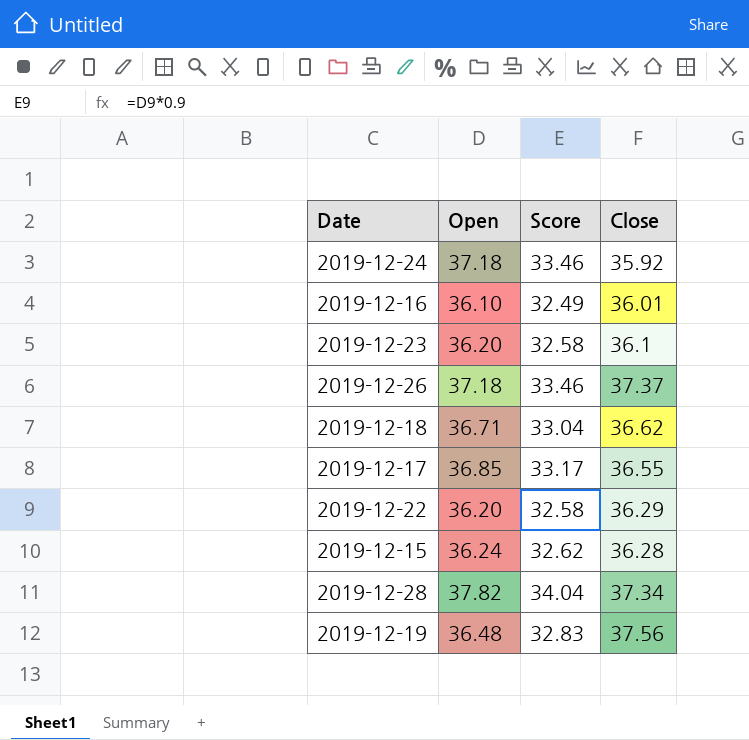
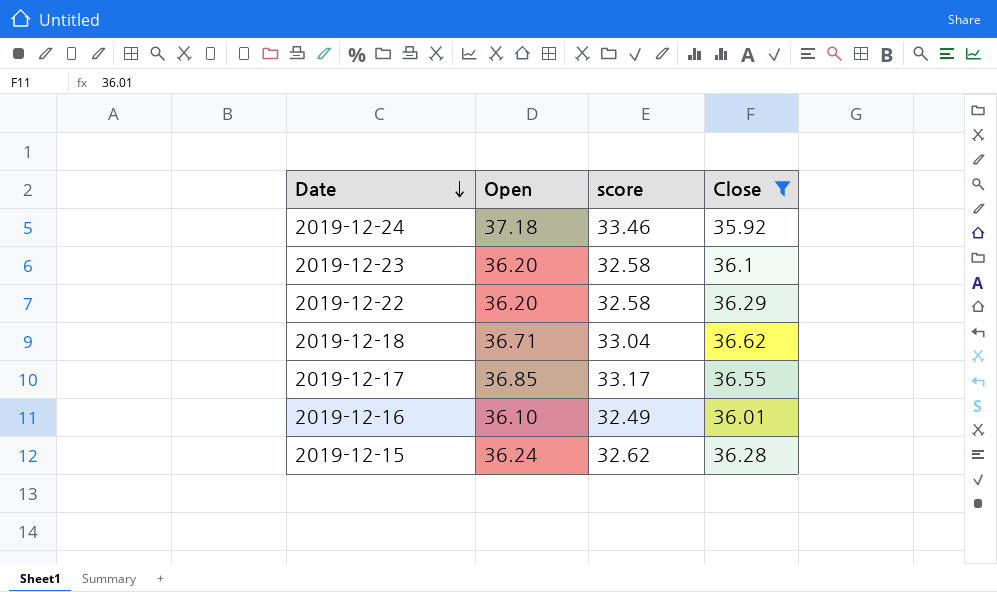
filter: none -> Close <= 36.62
row order: none -> Date descending
column name: Score -> score

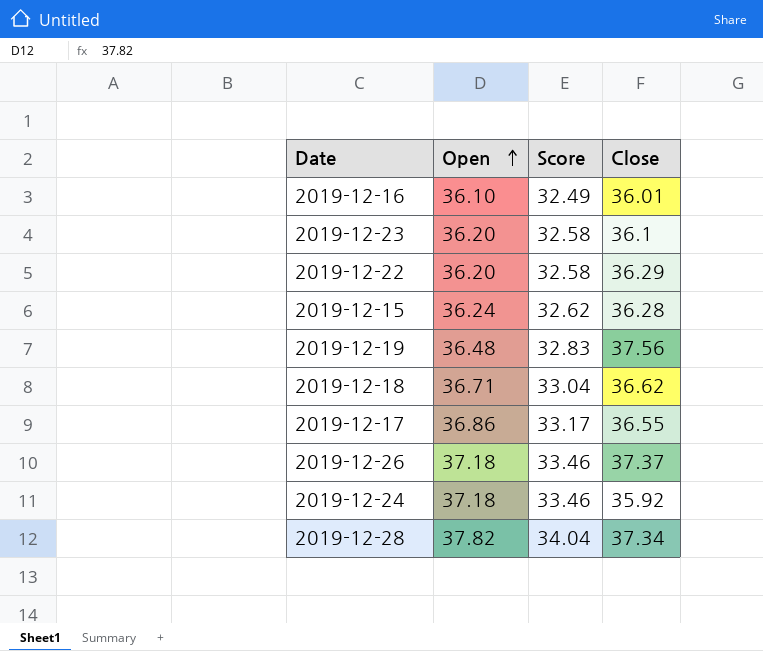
filter: Close <= 36.62 -> none
row order: Date descending -> Open ascending
column name: score -> Score
2019-12-17 | Open: 36.85 -> 36.86

